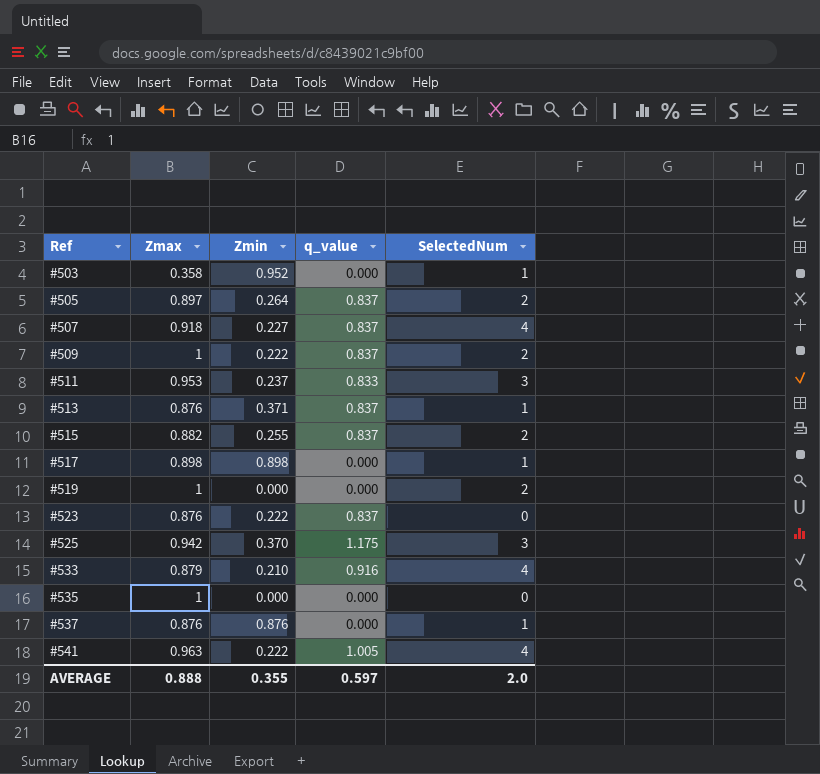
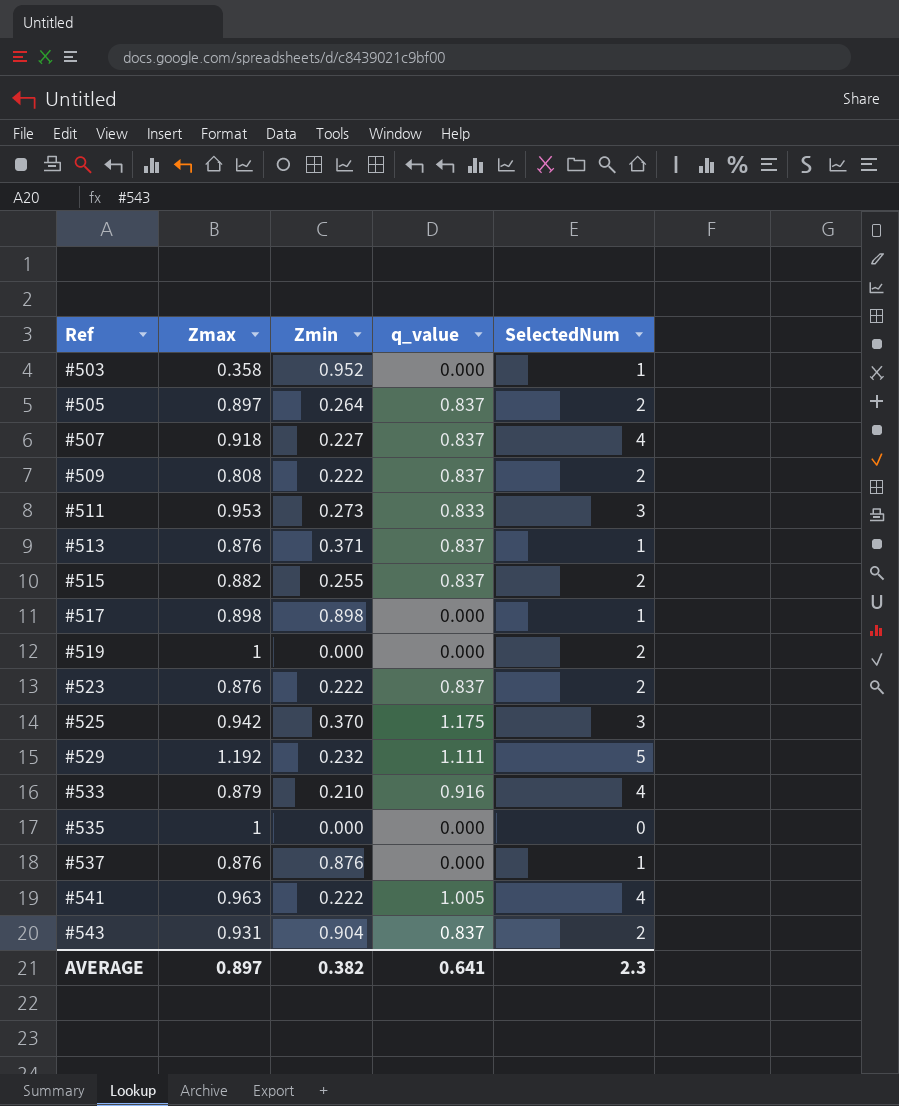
#509 | Zmax: 1 -> 0.808
#511 | Zmin: 0.237 -> 0.273
#523 | SelectedNum: 0 -> 2
row #529: none -> 1.192 | 0.232 | 1.111 | 5
row #543: none -> 0.931 | 0.904 | 0.837 | 2
AVERAGE | Zmax: 0.888 -> 0.897
AVERAGE | Zmin: 0.355 -> 0.382
AVERAGE | q_value: 0.597 -> 0.641
AVERAGE | SelectedNum: 2.0 -> 2.3

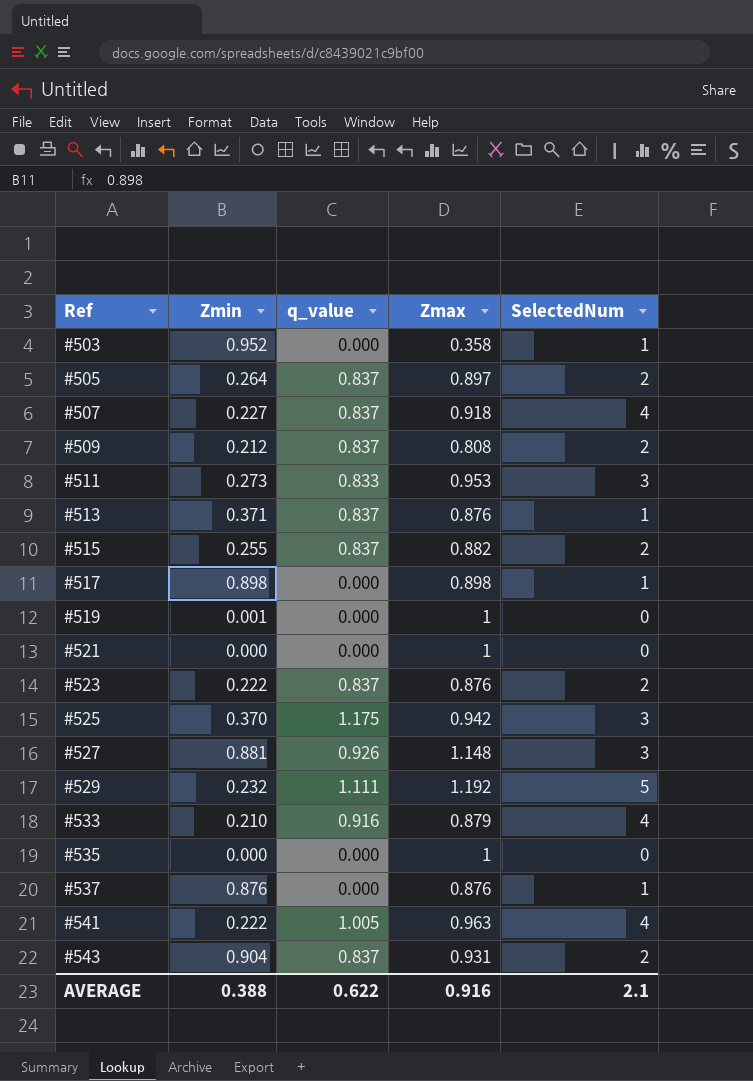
column Zmax | position: 2 -> 4
#509 | Zmin: 0.222 -> 0.212
#519 | Zmin: 0.000 -> 0.001
#519 | SelectedNum: 2 -> 0
row #521: none -> 0.000 | 0.000 | 1 | 0
row #527: none -> 0.881 | 0.926 | 1.148 | 3
AVERAGE | Zmin: 0.382 -> 0.388
AVERAGE | q_value: 0.641 -> 0.622
AVERAGE | Zmax: 0.897 -> 0.916
AVERAGE | SelectedNum: 2.3 -> 2.1

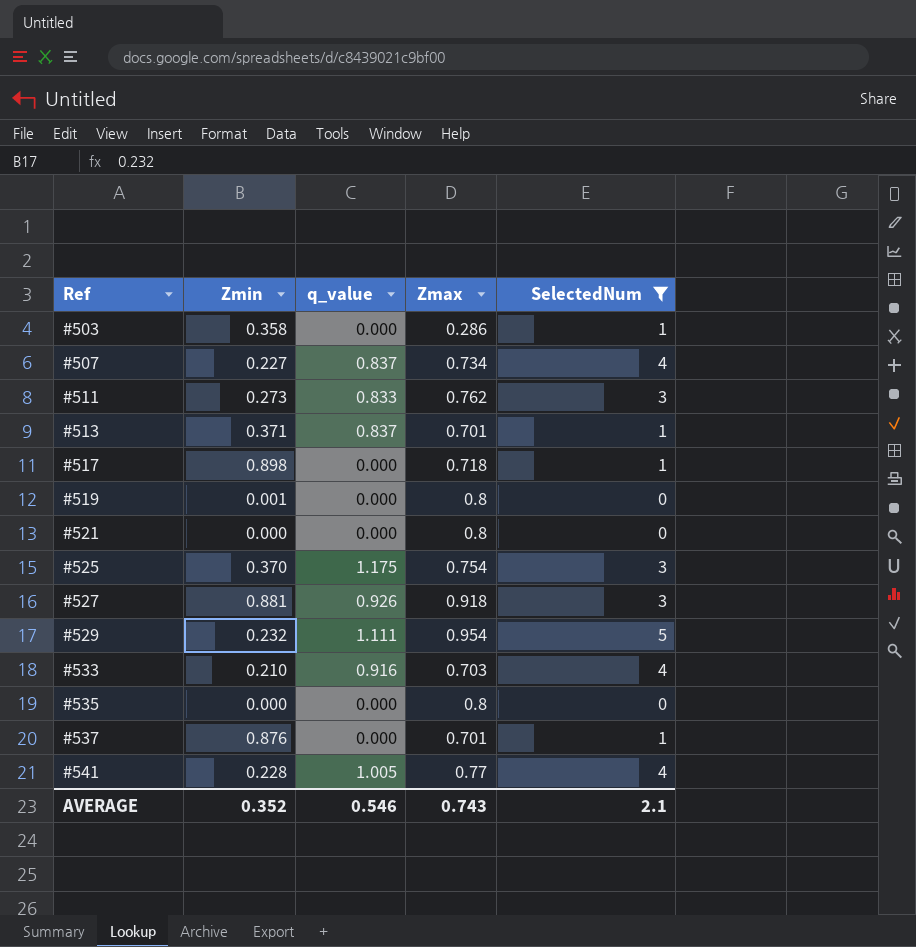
filter: none -> SelectedNum != 2
#503 | Zmin: 0.952 -> 0.358
#503 | Zmax: 0.358 -> 0.286
#507 | Zmax: 0.918 -> 0.734
#511 | Zmax: 0.953 -> 0.762
#513 | Zmax: 0.876 -> 0.701
#517 | Zmax: 0.898 -> 0.718
#519 | Zmax: 1 -> 0.8
#521 | Zmax: 1 -> 0.8
#525 | Zmax: 0.942 -> 0.754
#527 | Zmax: 1.148 -> 0.918
#529 | Zmax: 1.192 -> 0.954
#533 | Zmax: 0.879 -> 0.703
#535 | Zmax: 1 -> 0.8
#537 | Zmax: 0.876 -> 0.701
#541 | Zmin: 0.222 -> 0.228
#541 | Zmax: 0.963 -> 0.77
AVERAGE | Zmin: 0.388 -> 0.352
AVERAGE | q_value: 0.622 -> 0.546
AVERAGE | Zmax: 0.916 -> 0.743

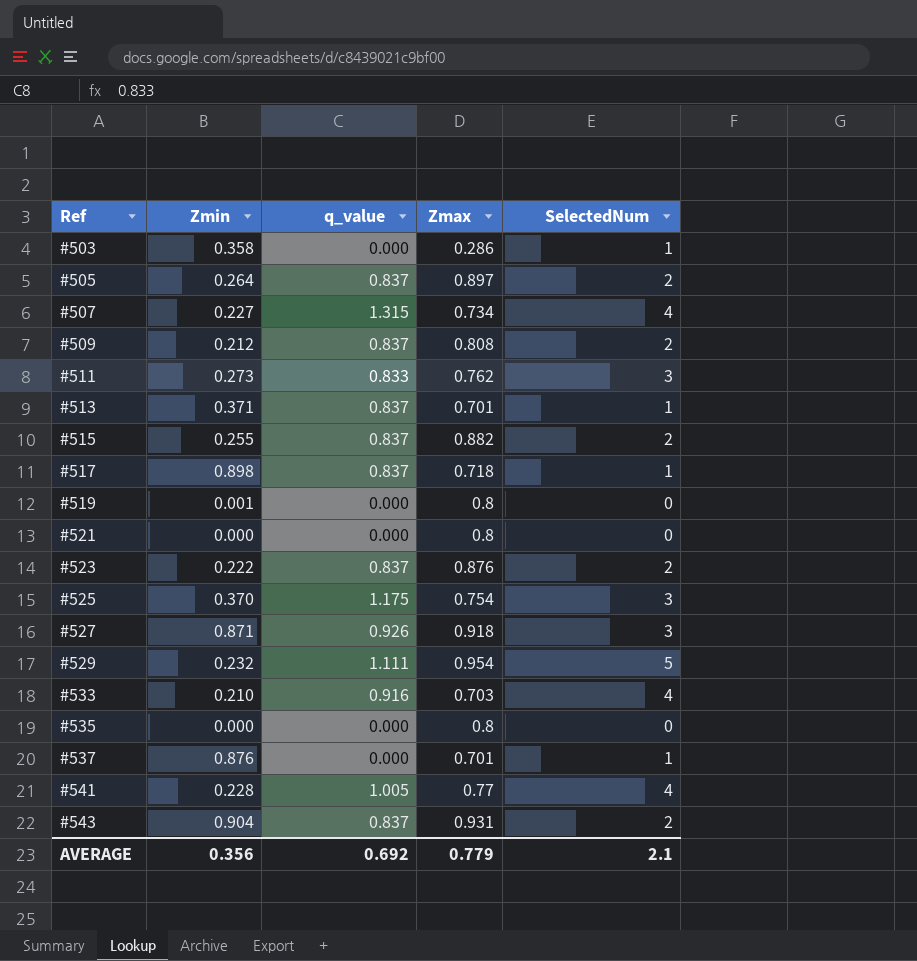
filter: SelectedNum != 2 -> none
#507 | q_value: 0.837 -> 1.315
#517 | q_value: 0.000 -> 0.837
#527 | Zmin: 0.881 -> 0.871
AVERAGE | Zmin: 0.352 -> 0.356
AVERAGE | q_value: 0.546 -> 0.692
AVERAGE | Zmax: 0.743 -> 0.779

